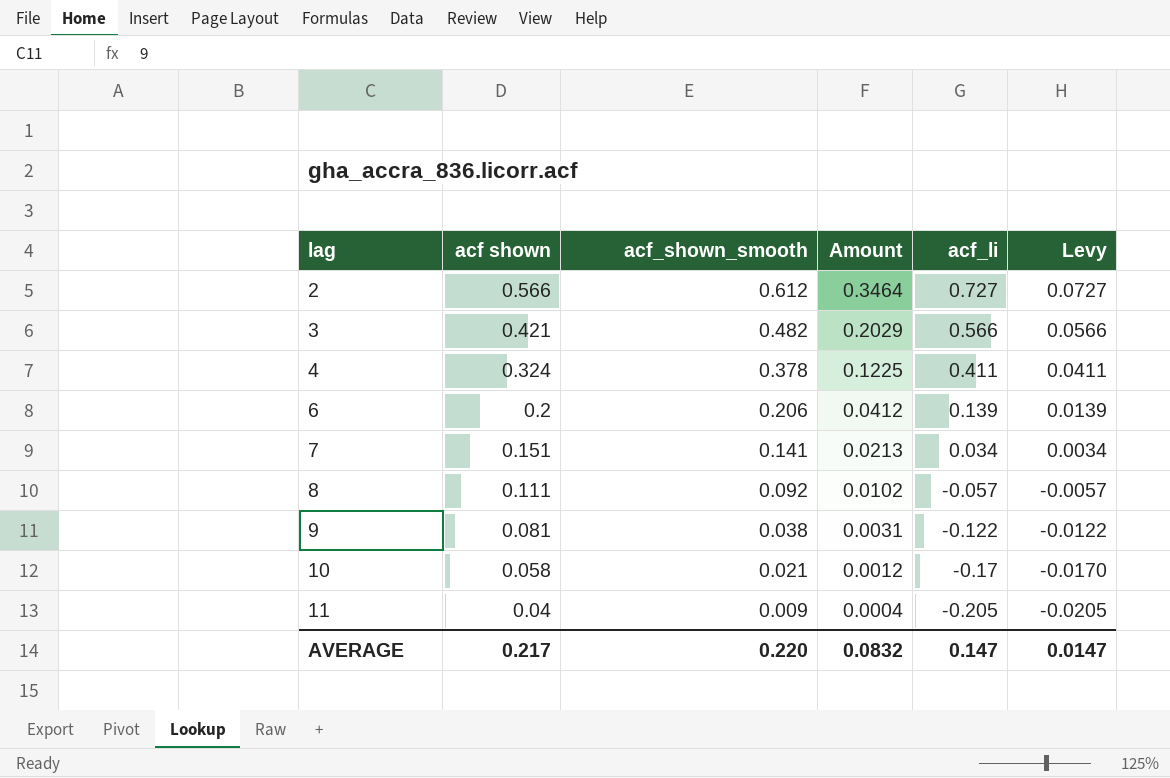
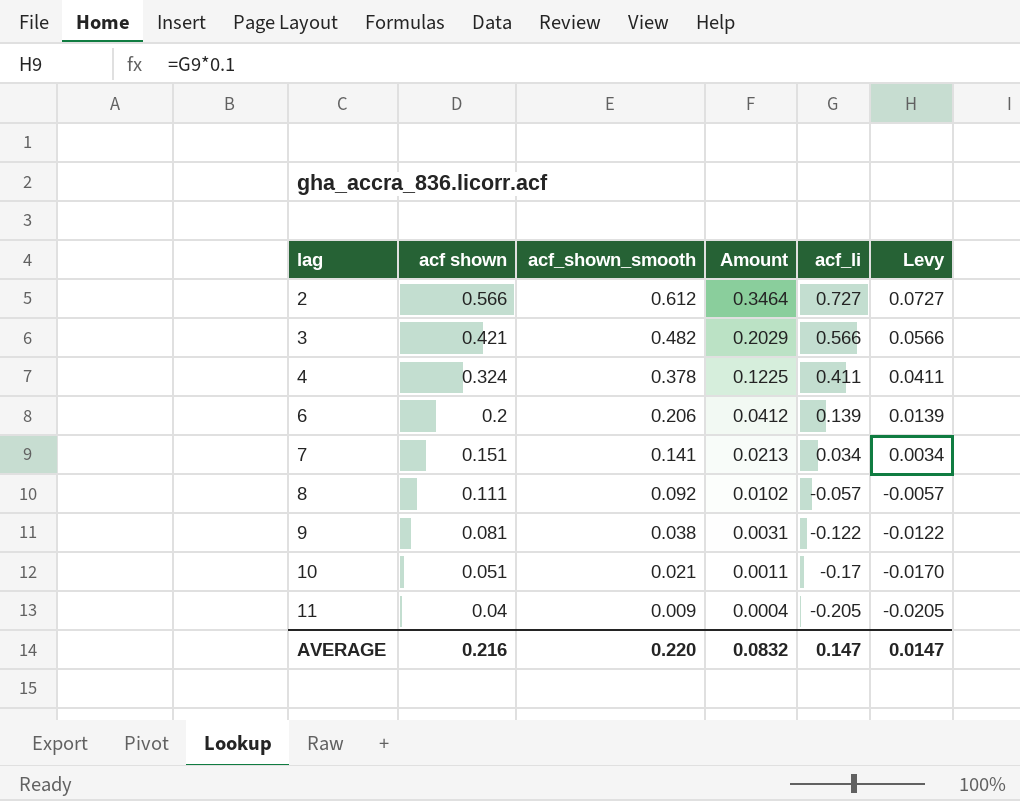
10 | acf shown: 0.058 -> 0.051
10 | Amount: 0.0012 -> 0.0011
AVERAGE | acf shown: 0.217 -> 0.216

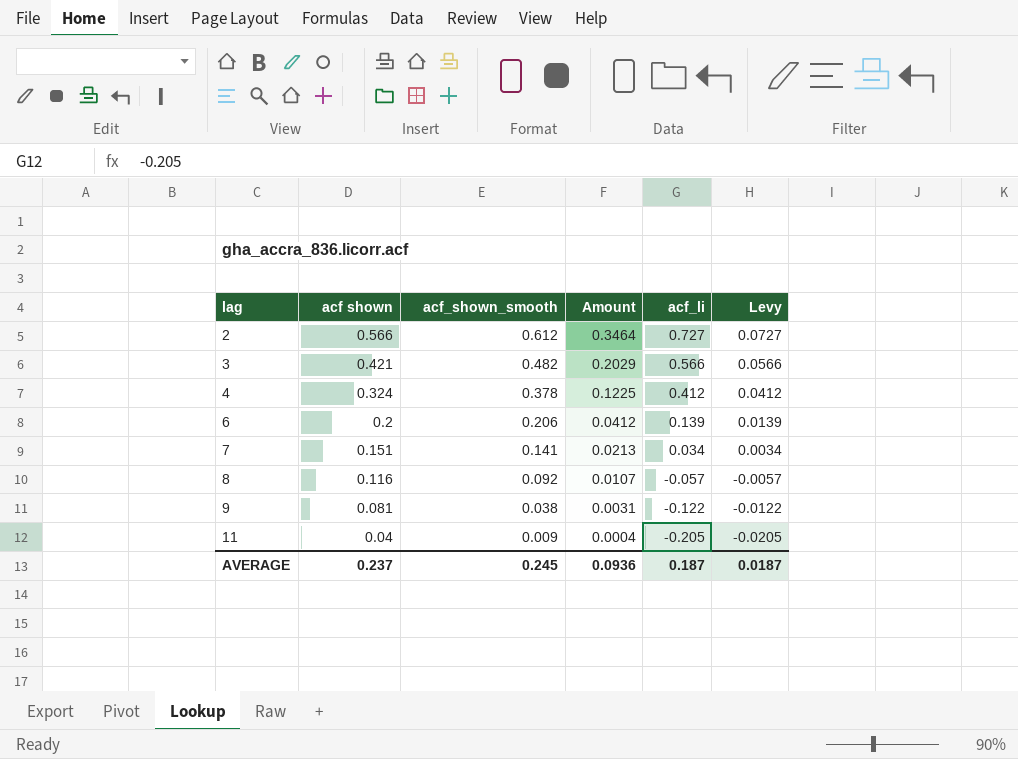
row 10: 0.051 | 0.021 | 0.0011 | -0.17 | -0.0170 -> none
4 | acf_li: 0.411 -> 0.412
4 | Levy: 0.0411 -> 0.0412
8 | acf shown: 0.111 -> 0.116
8 | Amount: 0.0102 -> 0.0107
AVERAGE | acf shown: 0.216 -> 0.237
AVERAGE | acf_shown_smooth: 0.220 -> 0.245
AVERAGE | Amount: 0.0832 -> 0.0936
AVERAGE | acf_li: 0.147 -> 0.187
AVERAGE | Levy: 0.0147 -> 0.0187

